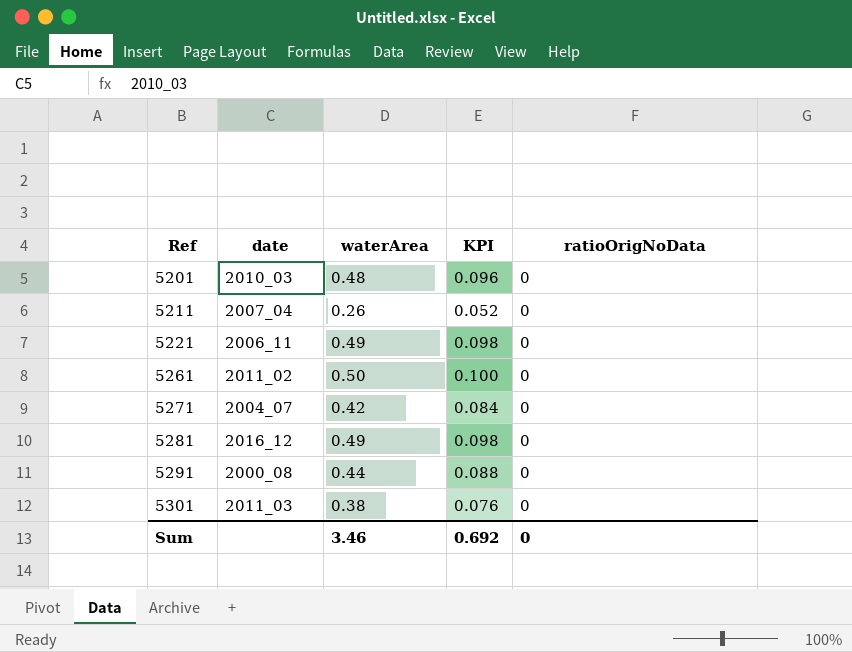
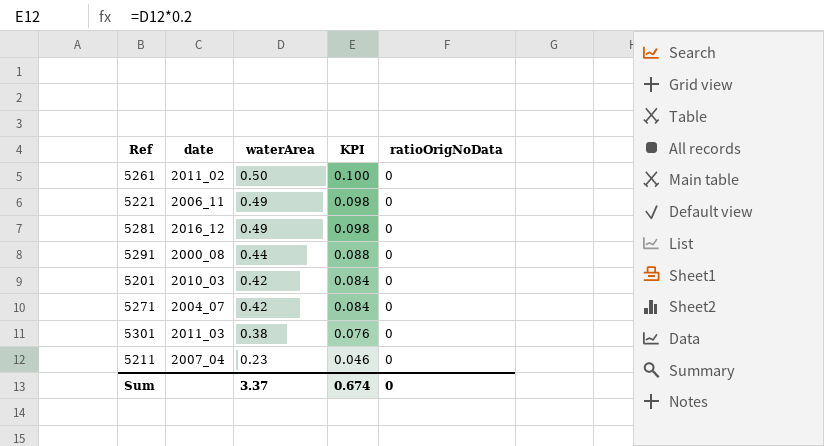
row order: Ref ascending -> waterArea descending
5201 | waterArea: 0.48 -> 0.42
5201 | KPI: 0.096 -> 0.084
5211 | waterArea: 0.26 -> 0.23
5211 | KPI: 0.052 -> 0.046
Sum | waterArea: 3.46 -> 3.37
Sum | KPI: 0.692 -> 0.674

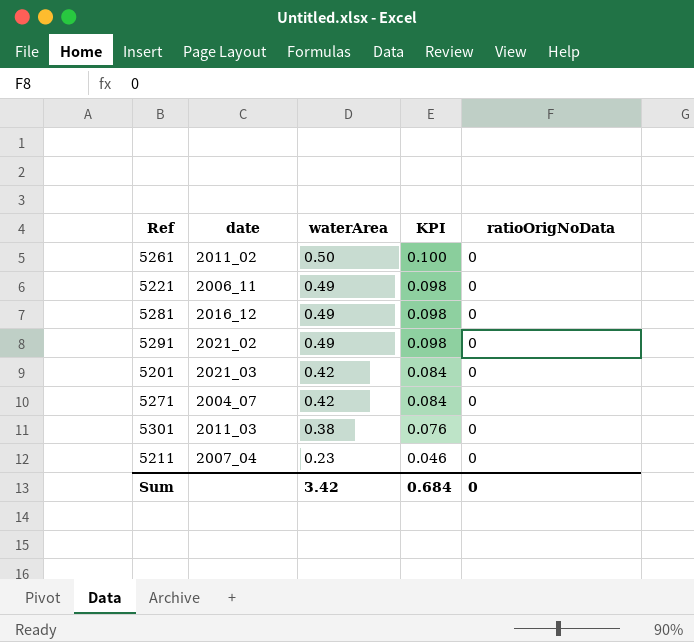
5291 | date: 2000_08 -> 2021_02
5291 | waterArea: 0.44 -> 0.49
5291 | KPI: 0.088 -> 0.098
5201 | date: 2010_03 -> 2021_03
Sum | waterArea: 3.37 -> 3.42
Sum | KPI: 0.674 -> 0.684

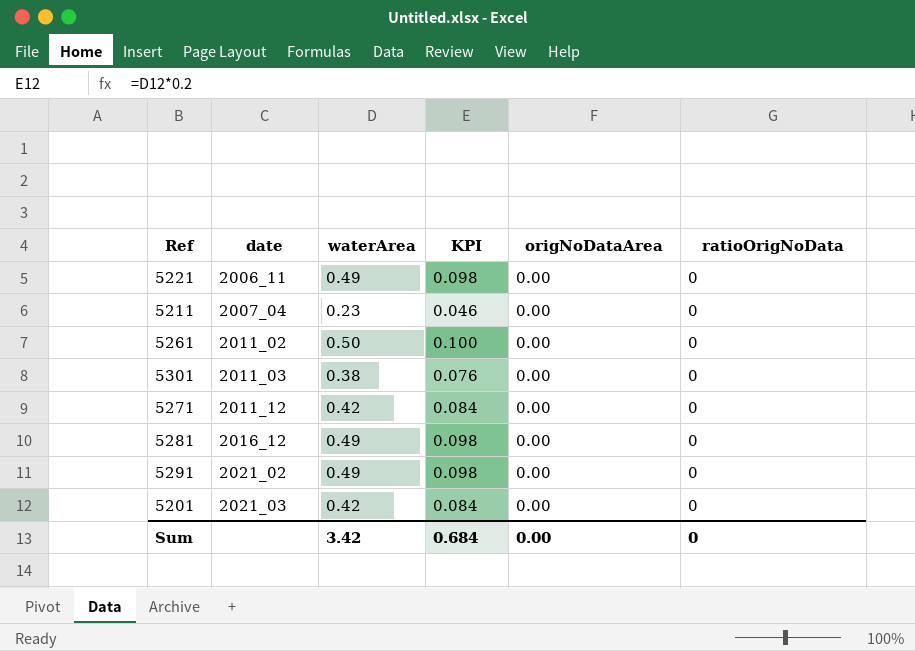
row order: waterArea descending -> date ascending
column origNoDataArea | position: none -> 5
5271 | date: 2004_07 -> 2011_12

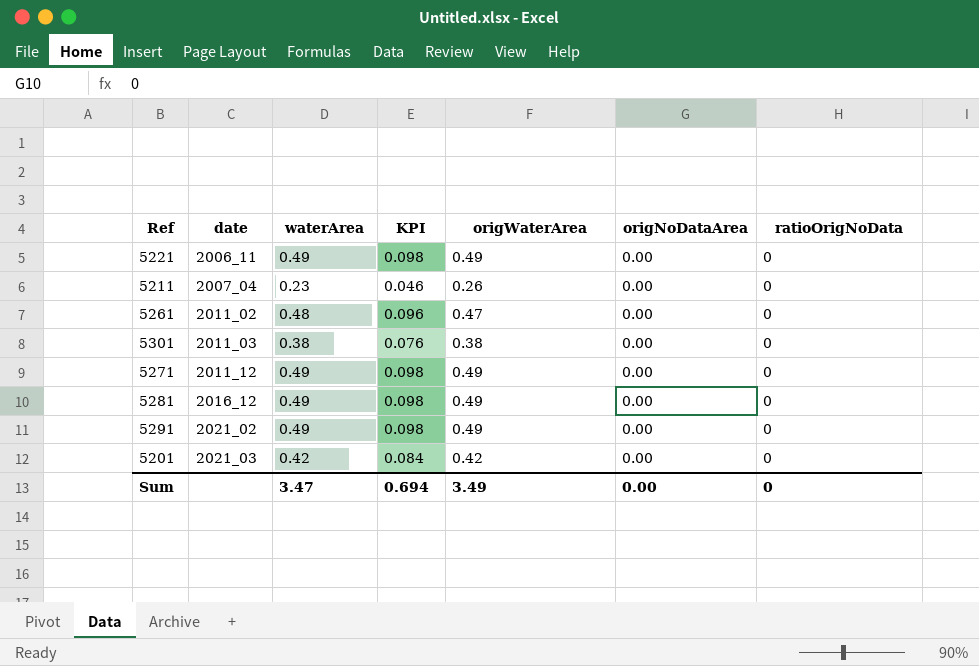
column origWaterArea | position: none -> 5
5261 | waterArea: 0.50 -> 0.48
5261 | KPI: 0.100 -> 0.096
5271 | waterArea: 0.42 -> 0.49
5271 | KPI: 0.084 -> 0.098
Sum | waterArea: 3.42 -> 3.47
Sum | KPI: 0.684 -> 0.694

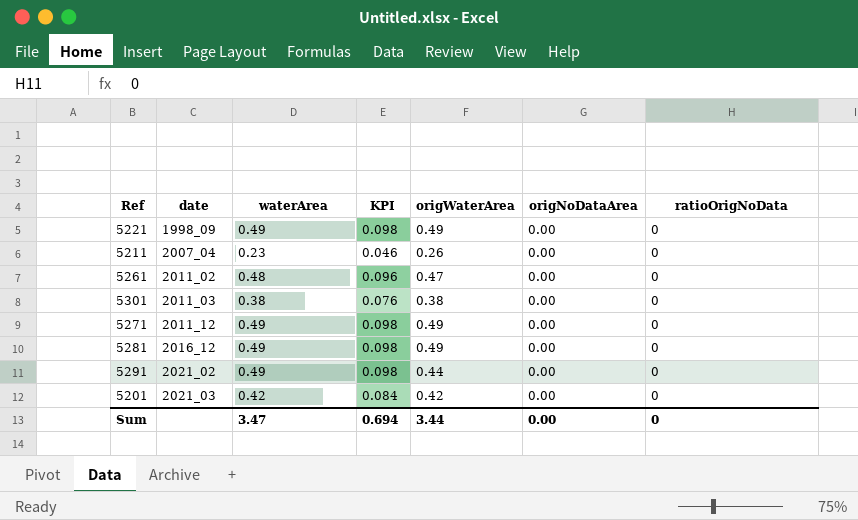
5221 | date: 2006_11 -> 1998_09
5291 | origWaterArea: 0.49 -> 0.44
Sum | origWaterArea: 3.49 -> 3.44

